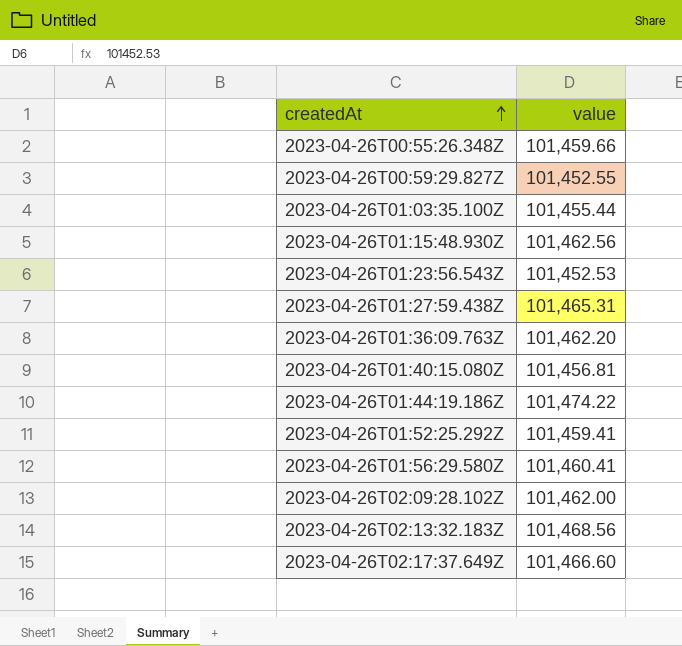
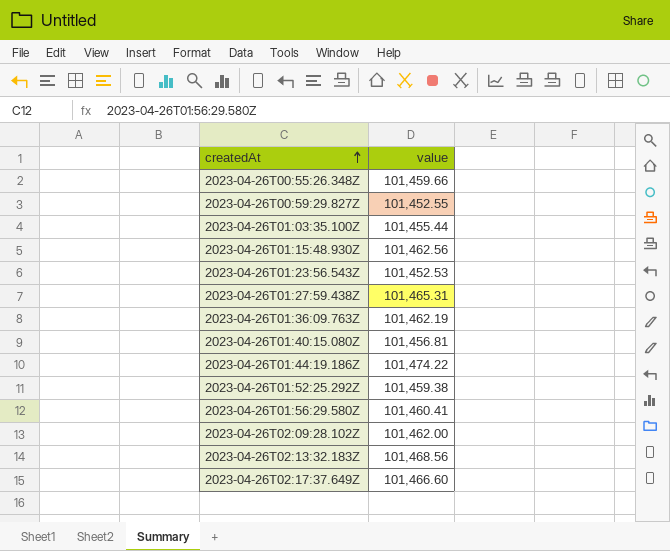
2023-04-26T01:36:09.763Z | value: 101,462.20 -> 101,462.19
2023-04-26T01:52:25.292Z | value: 101,459.41 -> 101,459.38

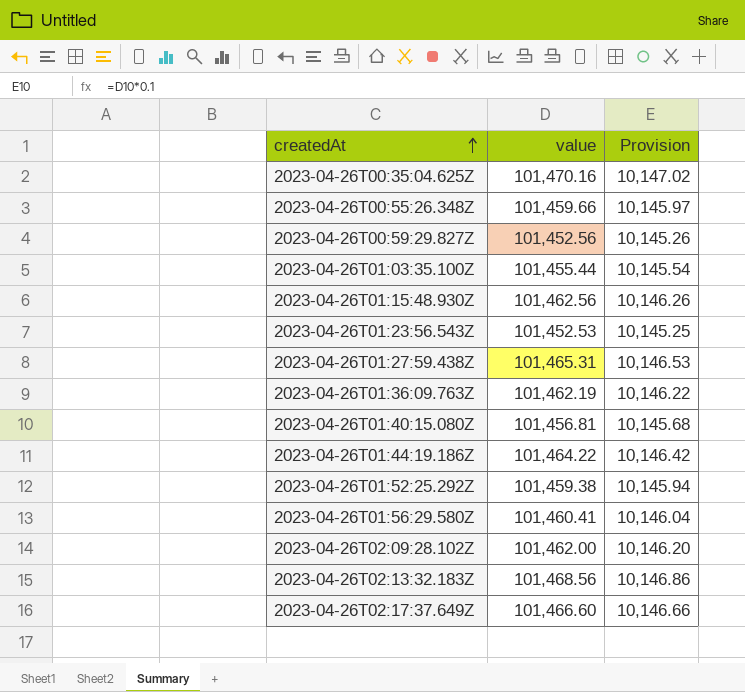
column Provision | formula: none -> [value] * 0.1
row 2023-04-26T00:35:04.625Z: none -> 101,470.16 | 10,147.02
2023-04-26T00:59:29.827Z | value: 101,452.55 -> 101,452.56
2023-04-26T01:44:19.186Z | value: 101,474.22 -> 101,464.22

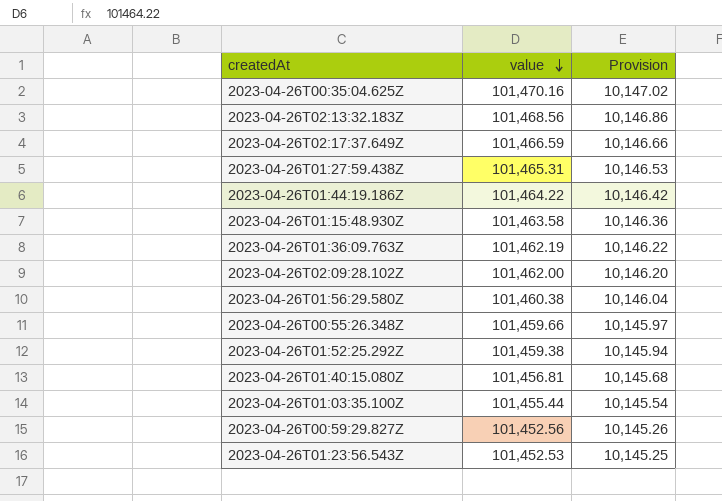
row order: createdAt ascending -> value descending
2023-04-26T02:17:37.649Z | value: 101,466.60 -> 101,466.59
2023-04-26T01:15:48.930Z | value: 101,462.56 -> 101,463.58
2023-04-26T01:15:48.930Z | Provision: 10,146.26 -> 10,146.36
2023-04-26T01:56:29.580Z | value: 101,460.41 -> 101,460.38

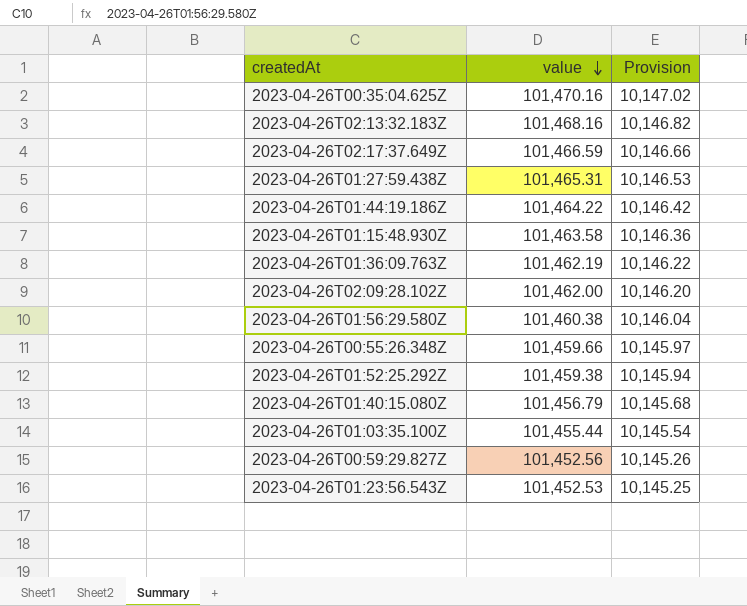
2023-04-26T02:13:32.183Z | value: 101,468.56 -> 101,468.16
2023-04-26T02:13:32.183Z | Provision: 10,146.86 -> 10,146.82
2023-04-26T01:40:15.080Z | value: 101,456.81 -> 101,456.79

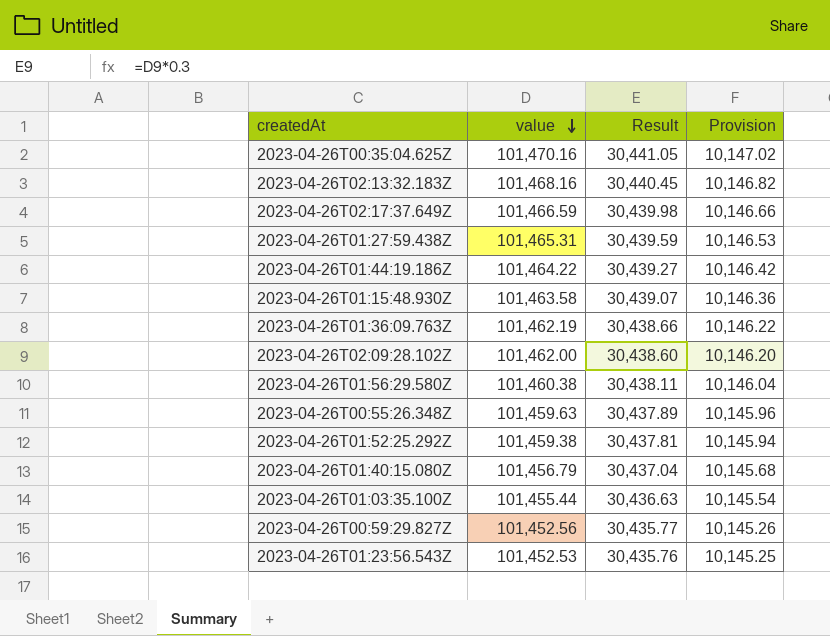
column Result | formula: none -> [value] * 0.3
2023-04-26T00:55:26.348Z | value: 101,459.66 -> 101,459.63
2023-04-26T00:55:26.348Z | Provision: 10,145.97 -> 10,145.96

